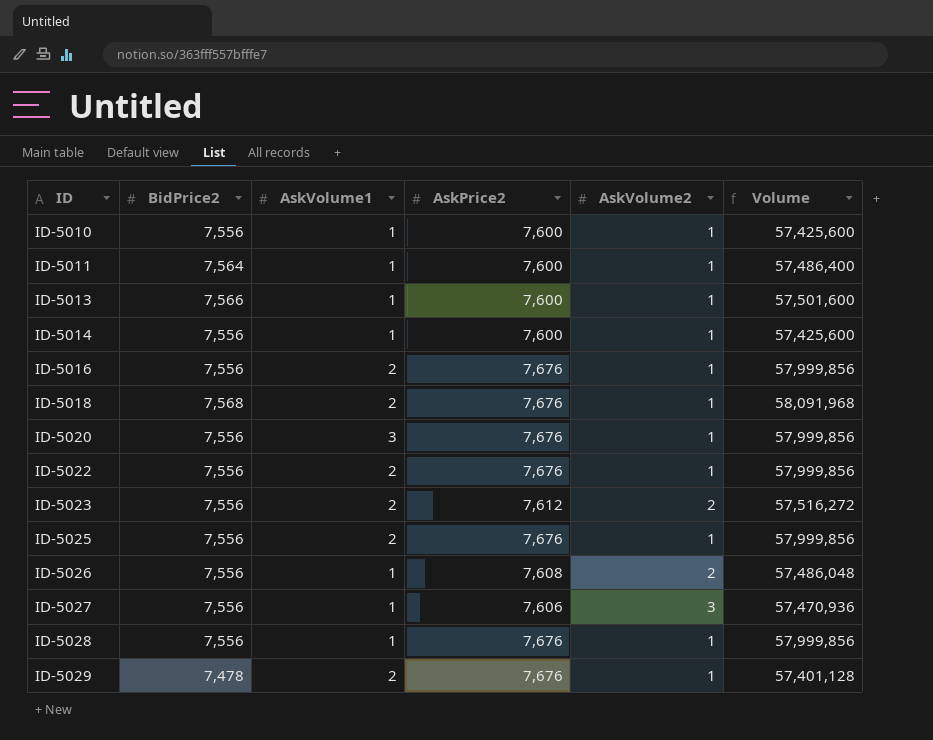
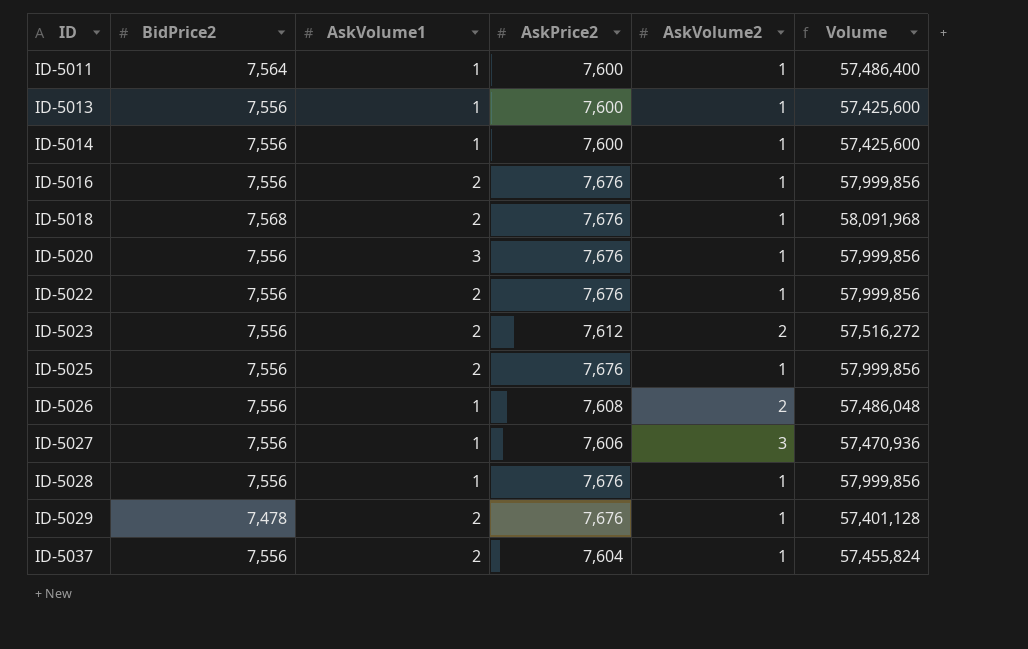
row ID-5010: 7,556 | 1 | 7,600 | 1 | 57,425,600 -> none
ID-5013 | BidPrice2: 7,566 -> 7,556
ID-5013 | Volume: 57,501,600 -> 57,425,600
row ID-5037: none -> 7,556 | 2 | 7,604 | 1 | 57,455,824

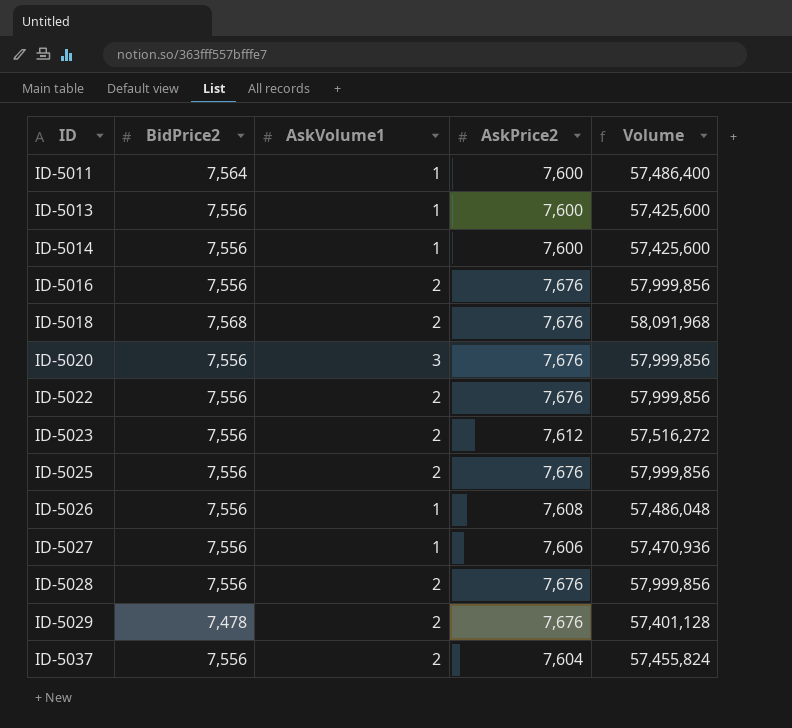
column AskVolume2 | position: 5 -> none
ID-5028 | AskVolume1: 1 -> 2

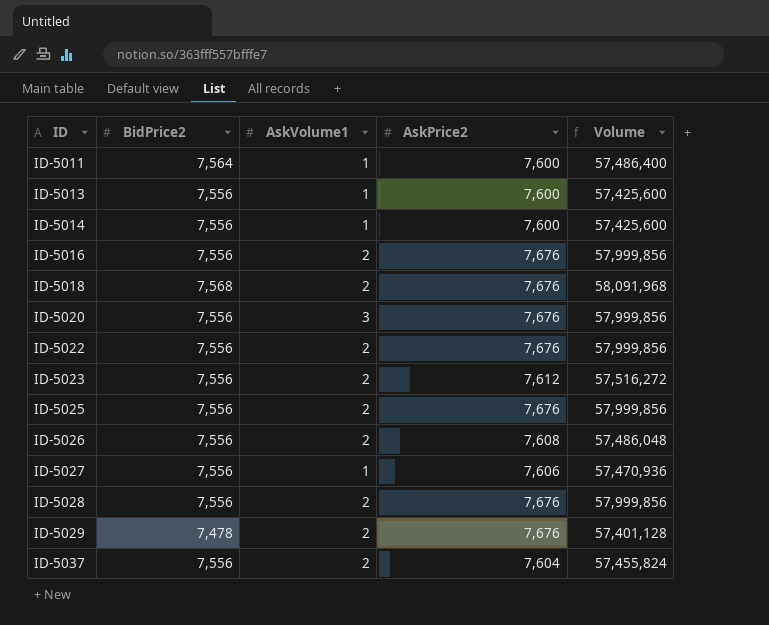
ID-5026 | AskVolume1: 1 -> 2

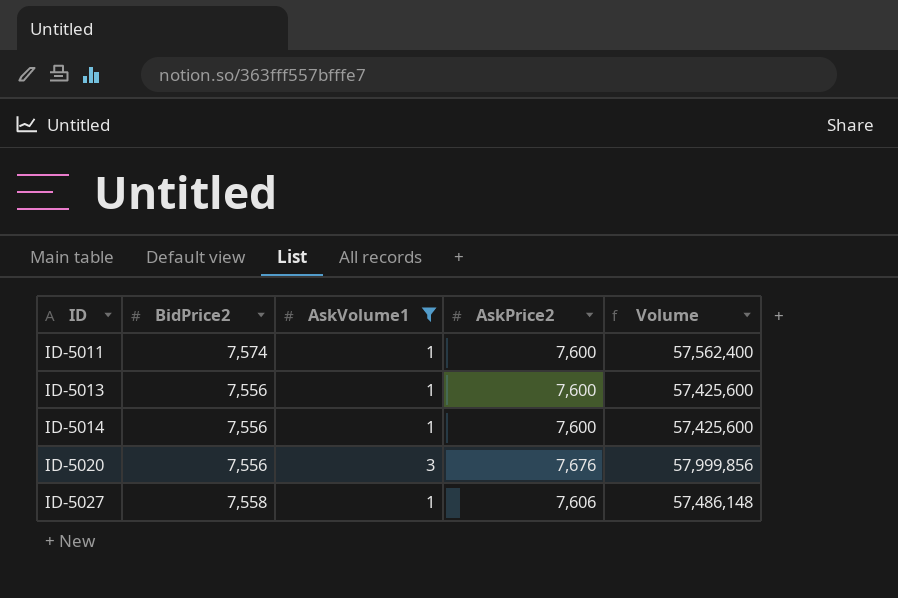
filter: none -> AskVolume1 != 2
ID-5011 | BidPrice2: 7,564 -> 7,574
ID-5011 | Volume: 57,486,400 -> 57,562,400
ID-5027 | BidPrice2: 7,556 -> 7,558
ID-5027 | Volume: 57,470,936 -> 57,486,148

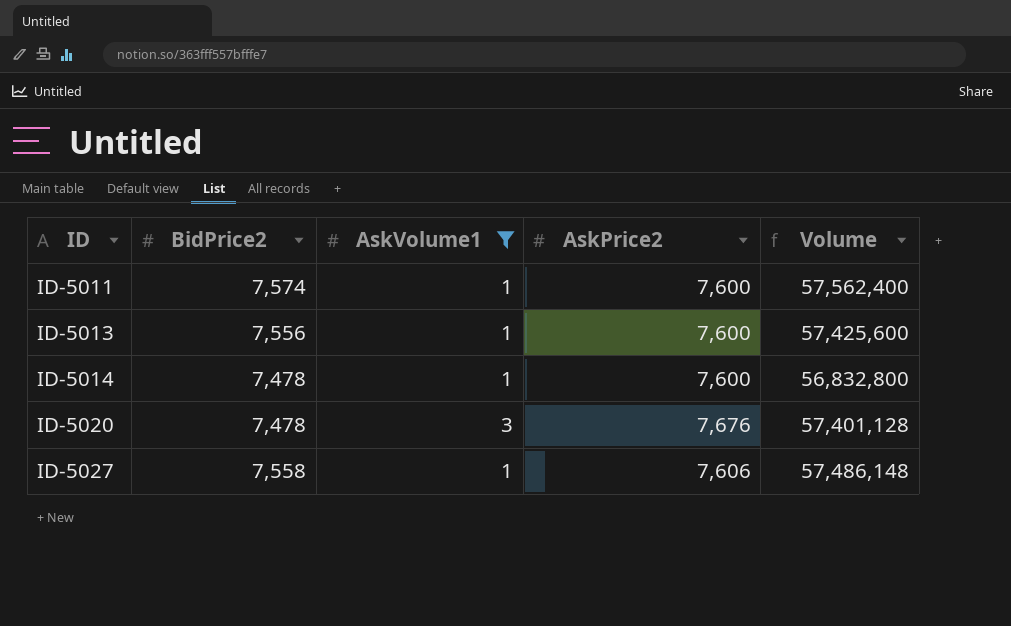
ID-5014 | BidPrice2: 7,556 -> 7,478
ID-5014 | Volume: 57,425,600 -> 56,832,800
ID-5020 | BidPrice2: 7,556 -> 7,478
ID-5020 | Volume: 57,999,856 -> 57,401,128

